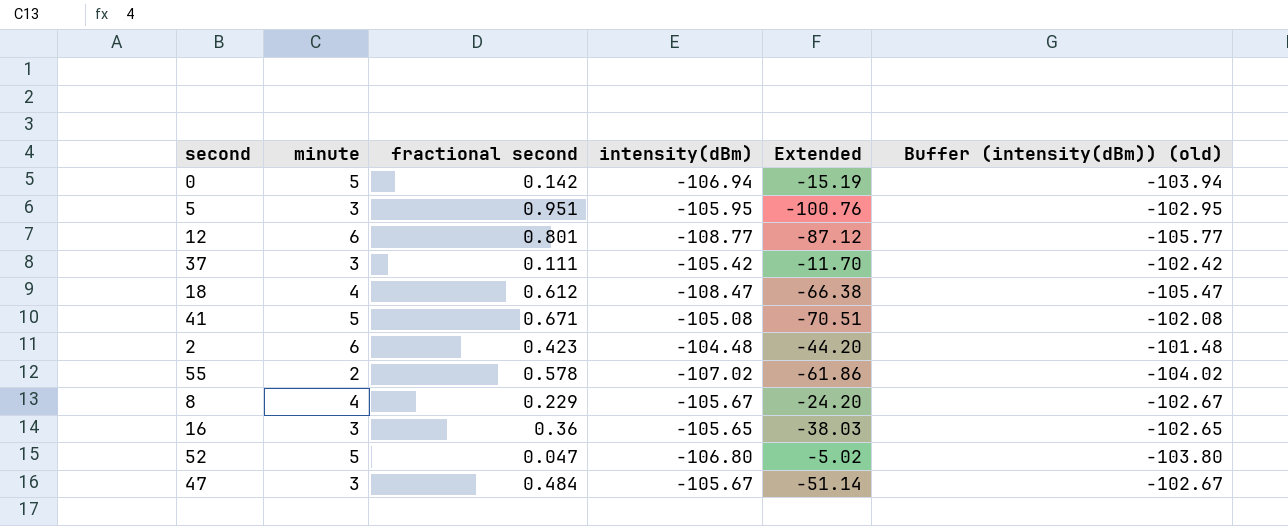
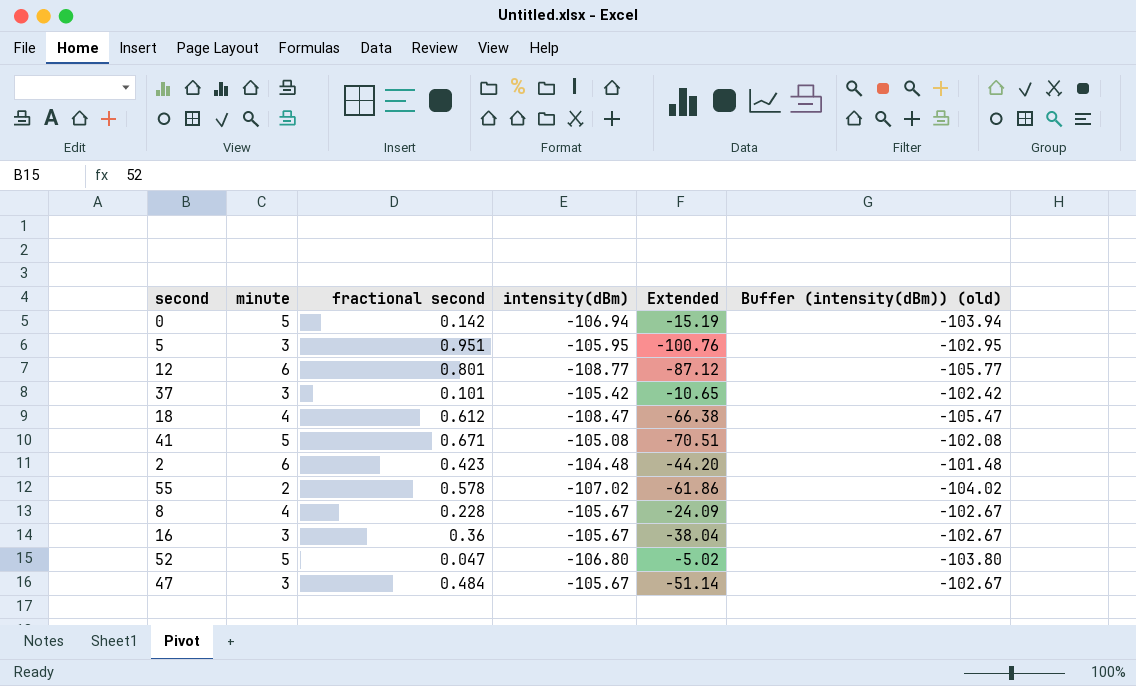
37 | fractional second: 0.111 -> 0.101
37 | Extended: -11.70 -> -10.65
8 | fractional second: 0.229 -> 0.228
8 | Extended: -24.20 -> -24.09
16 | intensity(dBm): -105.65 -> -105.67
16 | Extended: -38.03 -> -38.04
16 | Buffer (intensity(dBm)) (old): -102.65 -> -102.67

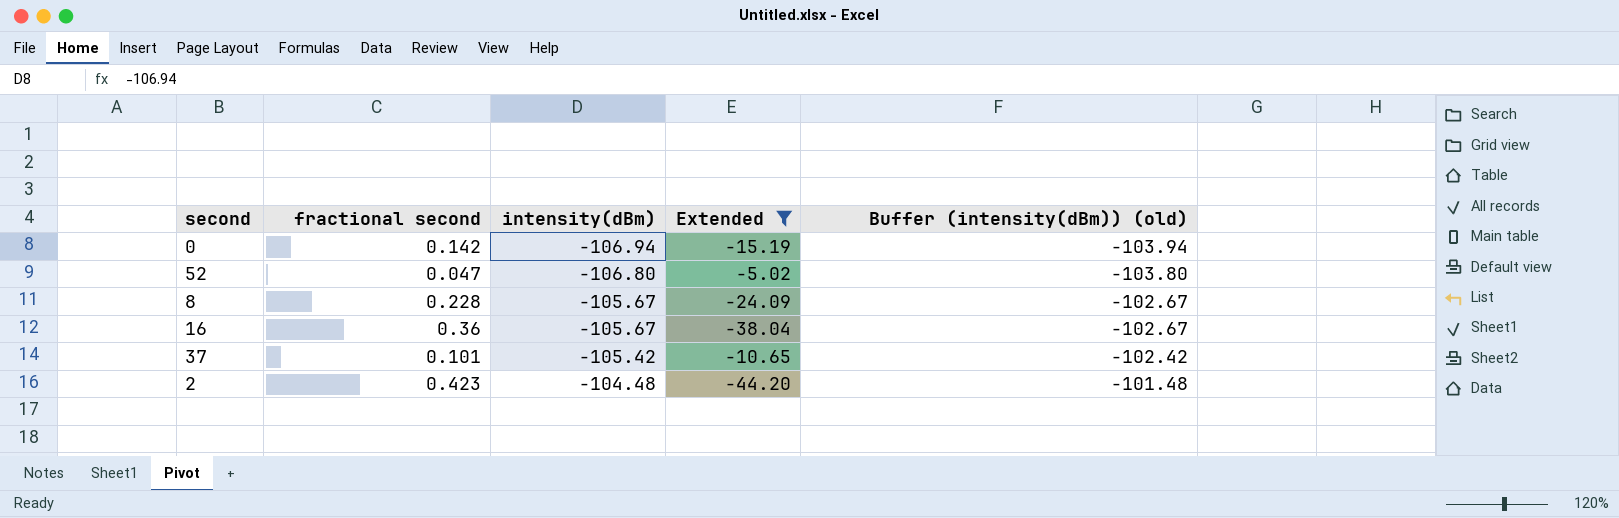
filter: none -> Extended >= -44.20
row order: none -> intensity(dBm) ascending
column minute | position: 2 -> none

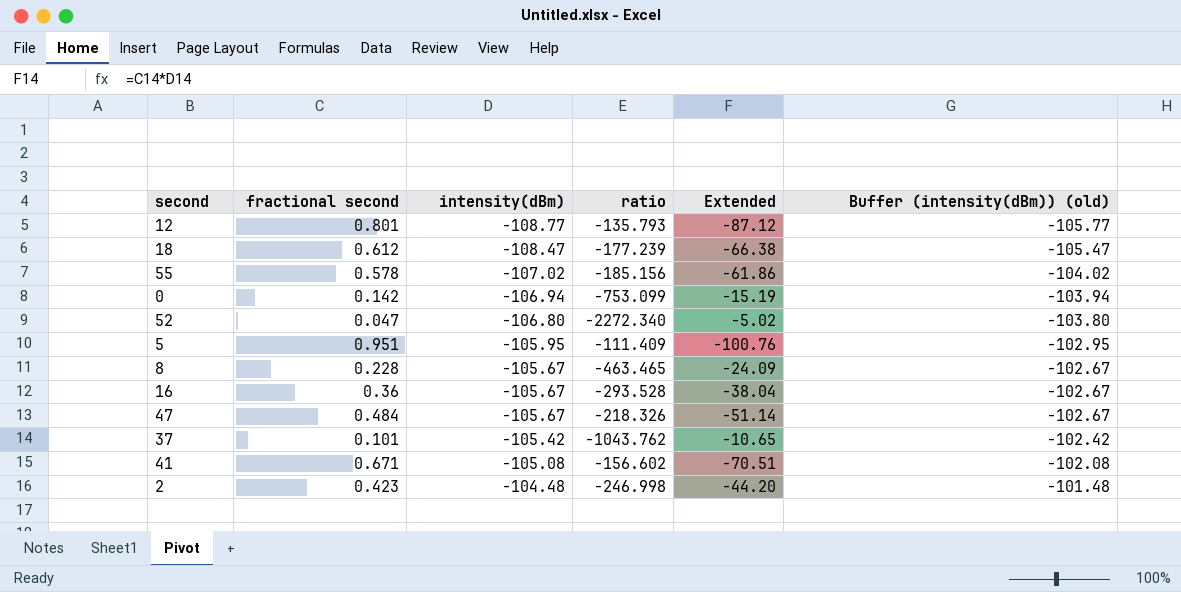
filter: Extended >= -44.20 -> none
column ratio | formula: none -> [intensity(dBm)] / [fractional second]

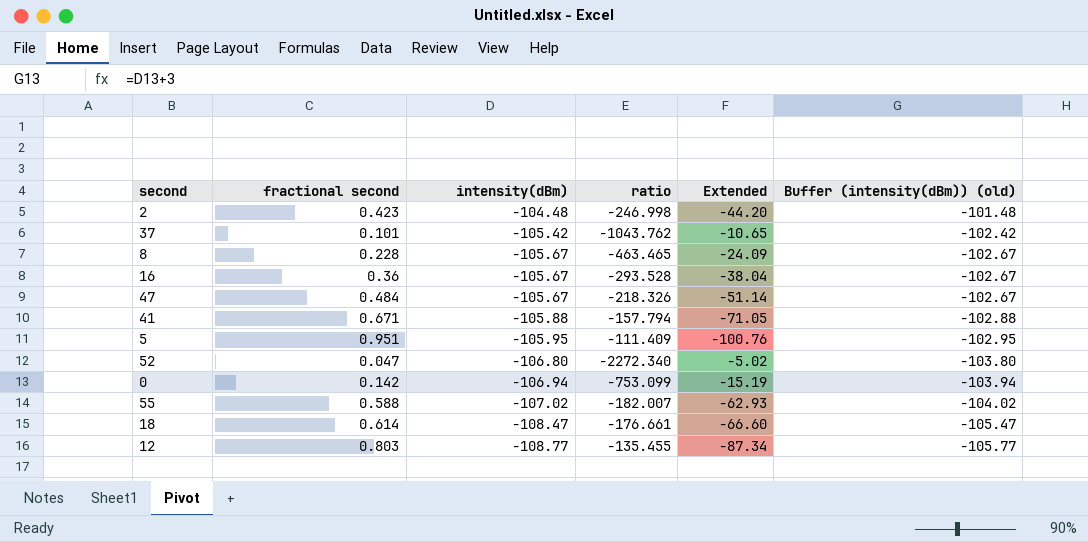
row order: intensity(dBm) ascending -> intensity(dBm) descending
41 | intensity(dBm): -105.08 -> -105.88
41 | ratio: -156.602 -> -157.794
41 | Extended: -70.51 -> -71.05
41 | Buffer (intensity(dBm)) (old): -102.08 -> -102.88
55 | fractional second: 0.578 -> 0.588
55 | ratio: -185.156 -> -182.007
55 | Extended: -61.86 -> -62.93
18 | fractional second: 0.612 -> 0.614
18 | ratio: -177.239 -> -176.661
18 | Extended: -66.38 -> -66.60
12 | fractional second: 0.801 -> 0.803
12 | ratio: -135.793 -> -135.455
12 | Extended: -87.12 -> -87.34

